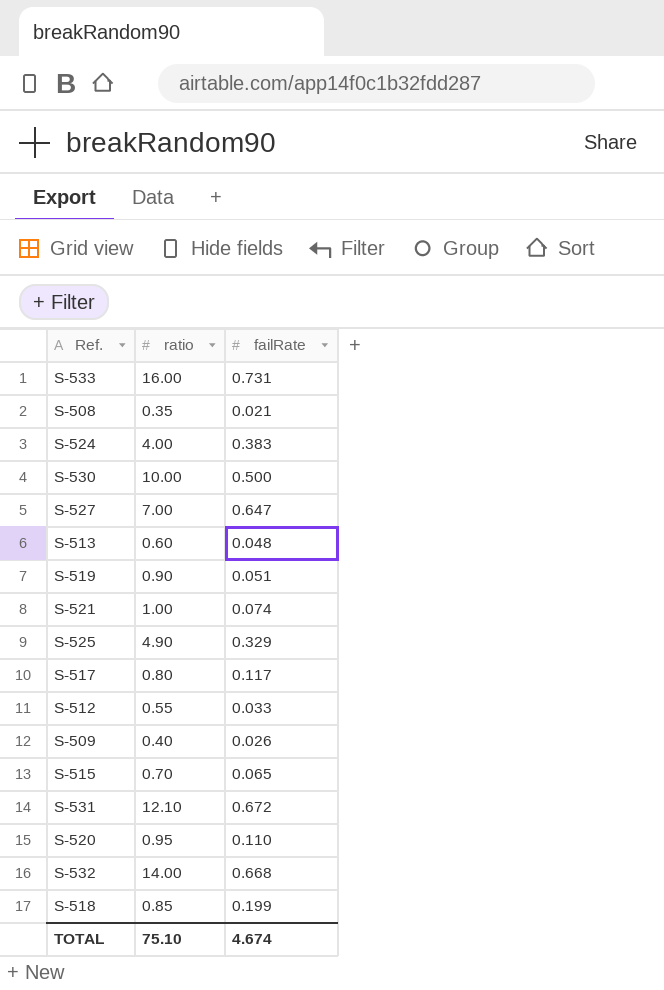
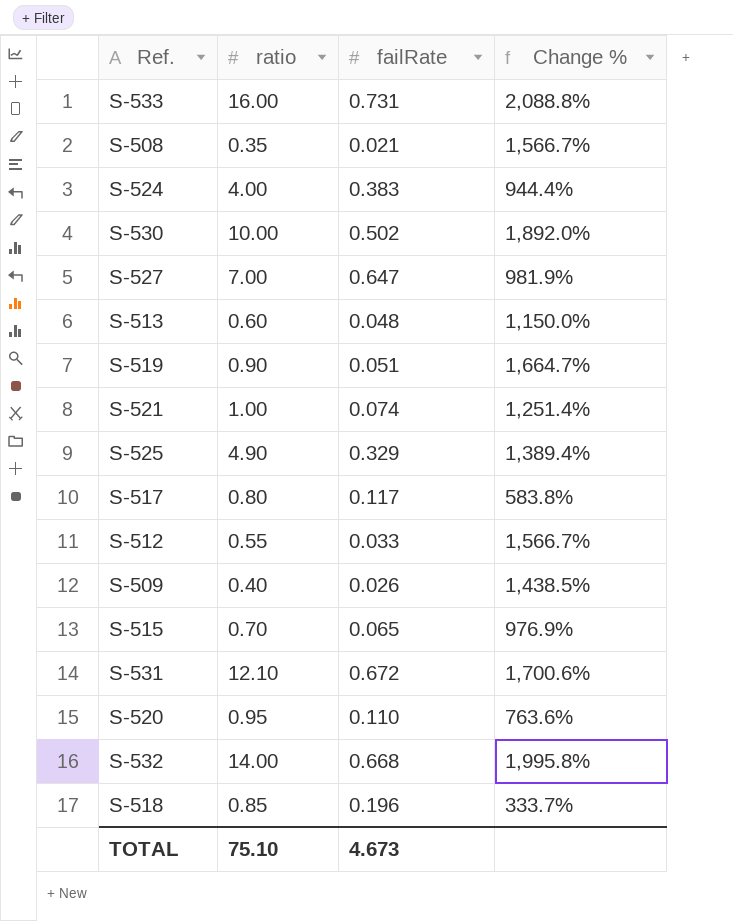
column Change % | formula: none -> ([ratio] - [failRate]) / [failRate]
S-530 | failRate: 0.500 -> 0.502
S-518 | failRate: 0.199 -> 0.196
TOTAL | failRate: 4.674 -> 4.673

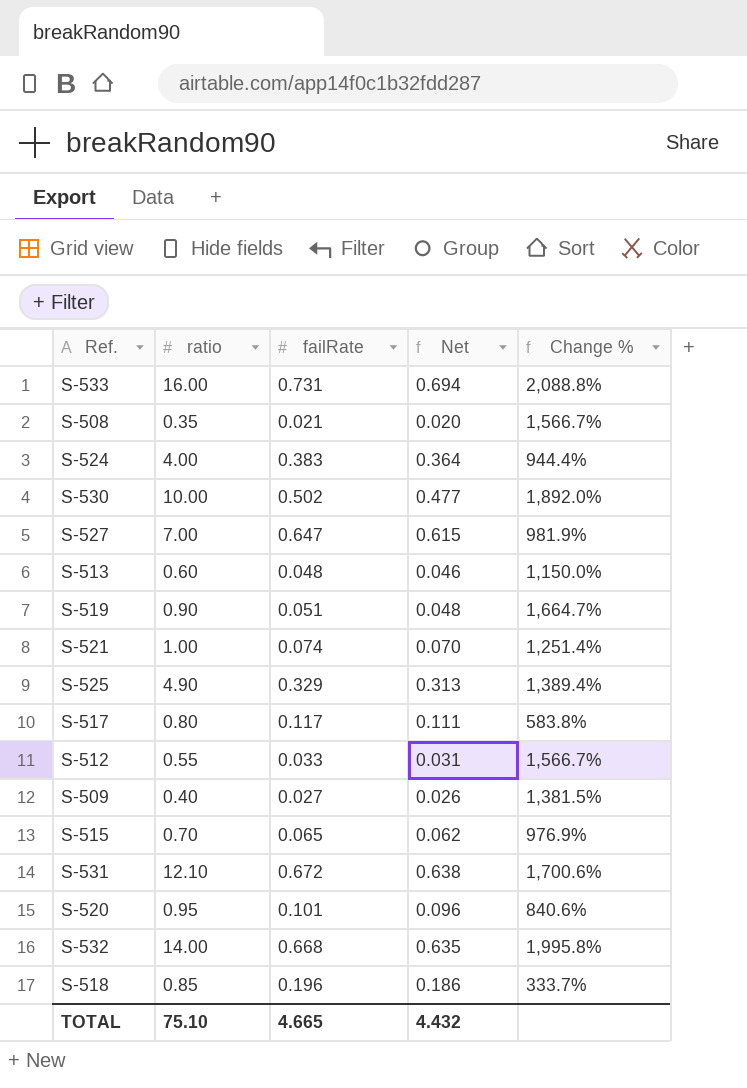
column Net | formula: none -> [failRate] * 0.95
S-509 | failRate: 0.026 -> 0.027
S-509 | Change %: 1,438.5% -> 1,381.5%
S-520 | failRate: 0.110 -> 0.101
S-520 | Change %: 763.6% -> 840.6%
TOTAL | failRate: 4.673 -> 4.665

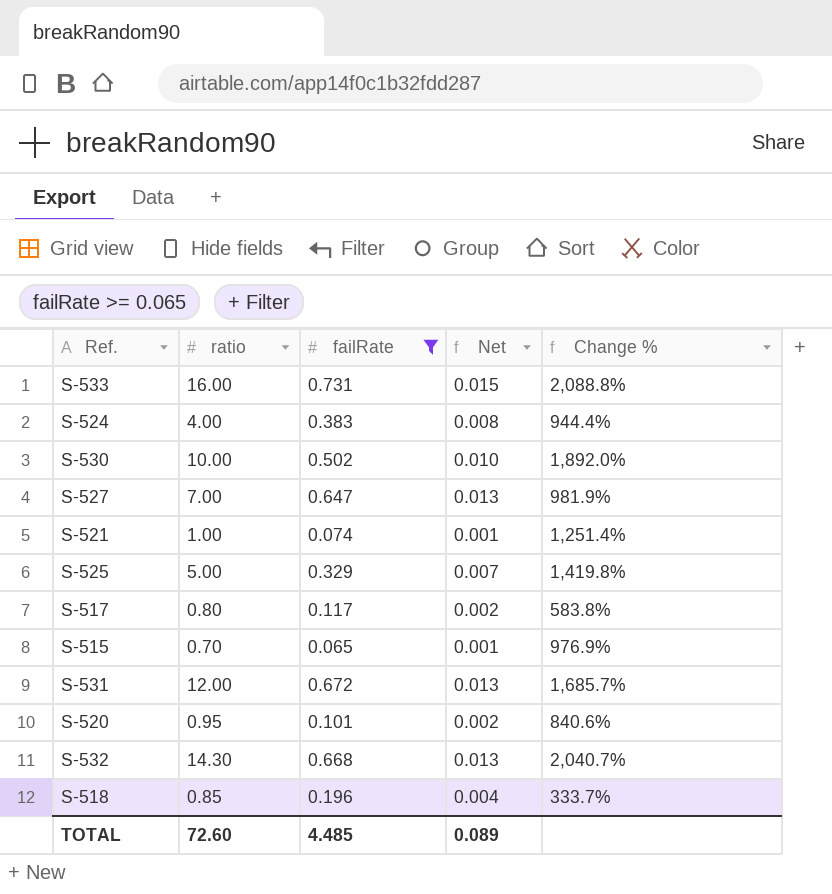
filter: none -> failRate >= 0.065
column Net | formula: [failRate] * 0.95 -> [failRate] * 0.02
S-525 | ratio: 4.90 -> 5.00
S-525 | Change %: 1,389.4% -> 1,419.8%
S-531 | ratio: 12.10 -> 12.00
S-531 | Change %: 1,700.6% -> 1,685.7%
S-532 | ratio: 14.00 -> 14.30
S-532 | Change %: 1,995.8% -> 2,040.7%
TOTAL | ratio: 75.10 -> 72.60
TOTAL | failRate: 4.665 -> 4.485
TOTAL | Net: 4.432 -> 0.089

